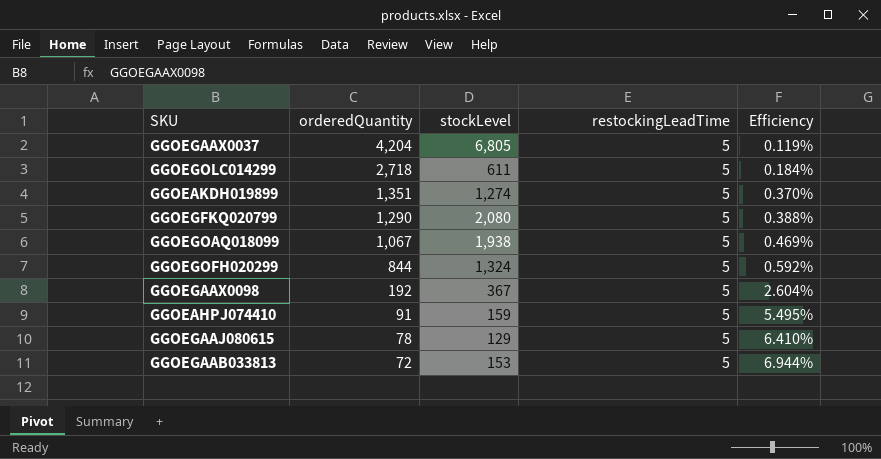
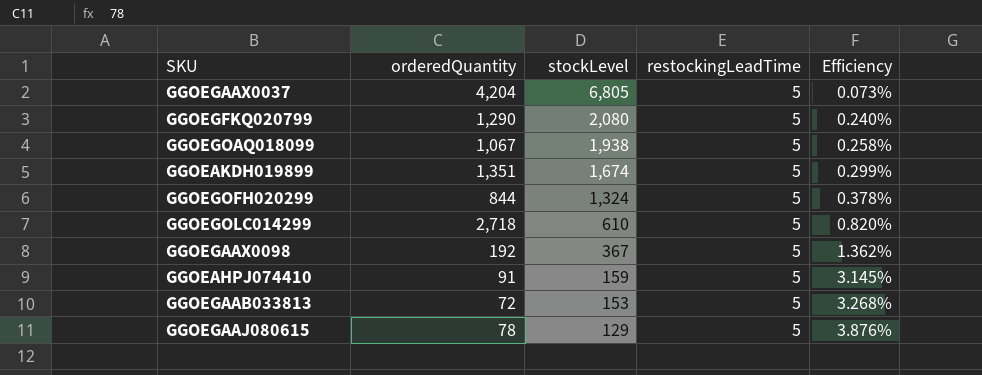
row order: orderedQuantity descending -> stockLevel descending
column Efficiency | formula: [restockingLeadTime] / [orderedQuantity] -> [restockingLeadTime] / [stockLevel]
GGOEAKDH019899 | stockLevel: 1,274 -> 1,674
GGOEGOLC014299 | stockLevel: 611 -> 610

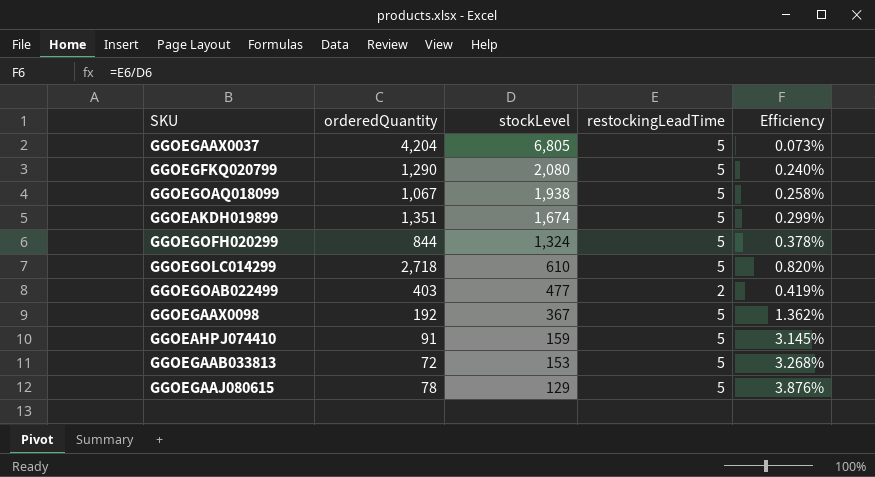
row GGOEGOAB022499: none -> 403 | 477 | 2 | 0.419%

